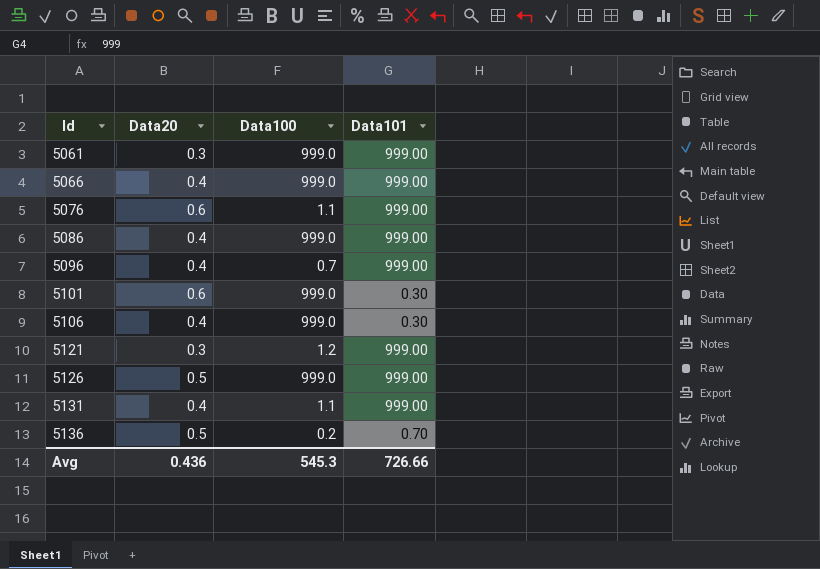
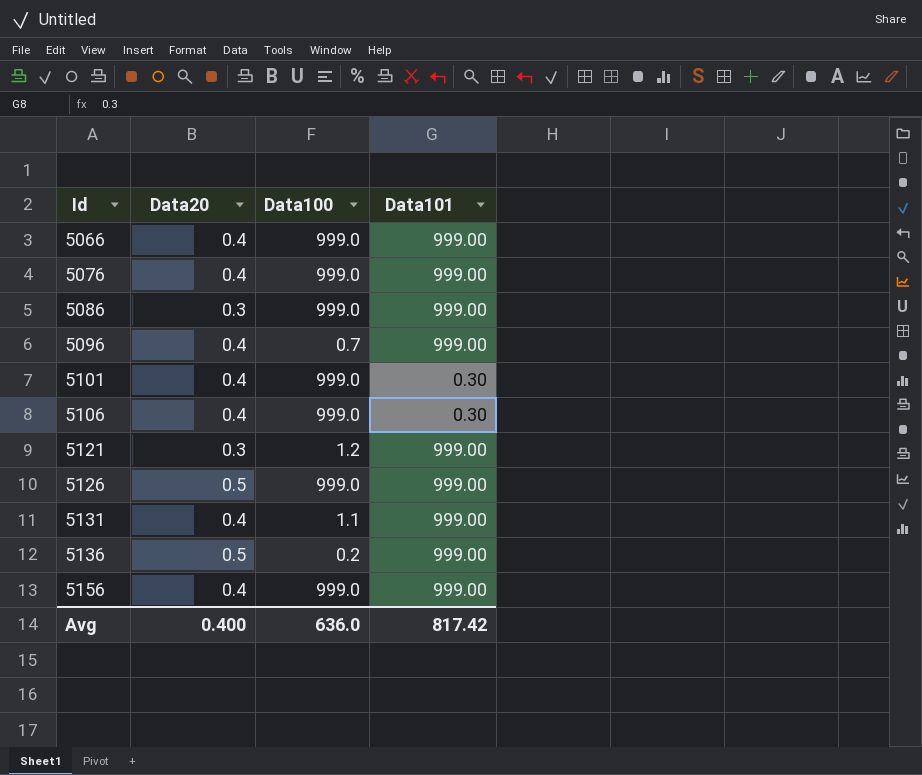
row 5061: 0.3 | 999.0 | 999.00 -> none
5076 | Data20: 0.6 -> 0.4
5076 | Data100: 1.1 -> 999.0
5086 | Data20: 0.4 -> 0.3
5101 | Data20: 0.6 -> 0.4
5136 | Data101: 0.70 -> 999.00
row 5156: none -> 0.4 | 999.0 | 999.00
Avg | Data20: 0.436 -> 0.400
Avg | Data100: 545.3 -> 636.0
Avg | Data101: 726.66 -> 817.42

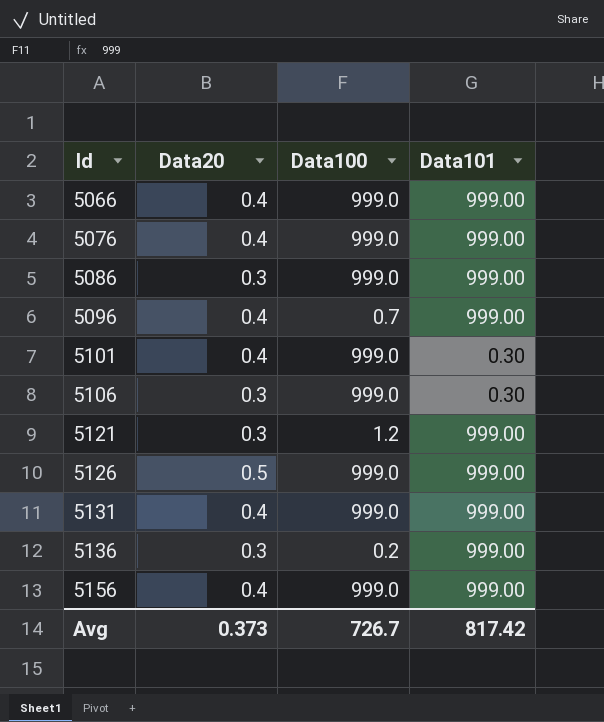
5106 | Data20: 0.4 -> 0.3
5131 | Data100: 1.1 -> 999.0
5136 | Data20: 0.5 -> 0.3
Avg | Data20: 0.400 -> 0.373
Avg | Data100: 636.0 -> 726.7

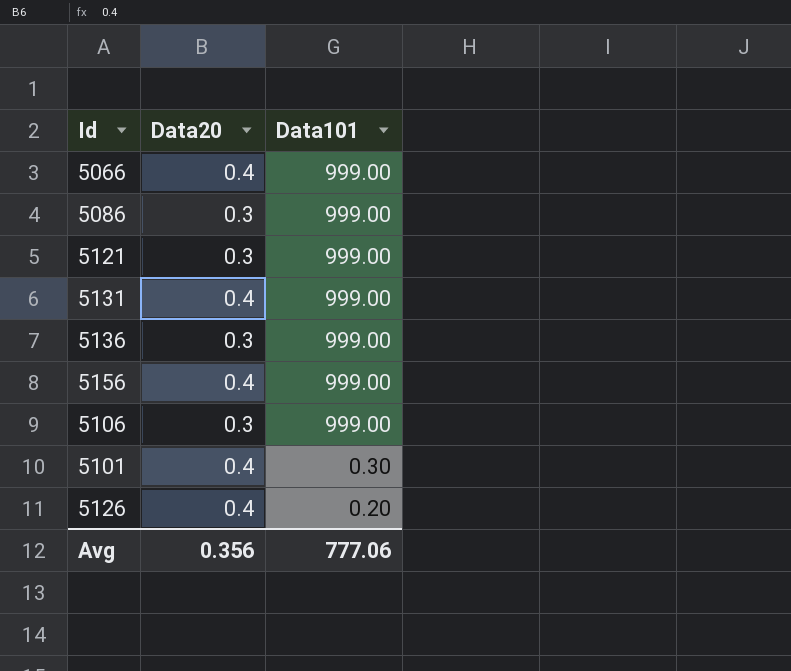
row order: Id ascending -> Data101 descending
column Data100 | position: 3 -> none
row 5076: 0.4 | 999.0 | 999.00 -> none
row 5096: 0.4 | 0.7 | 999.00 -> none
5106 | Data101: 0.30 -> 999.00
5126 | Data20: 0.5 -> 0.4
5126 | Data101: 999.00 -> 0.20
Avg | Data20: 0.373 -> 0.356
Avg | Data101: 817.42 -> 777.06

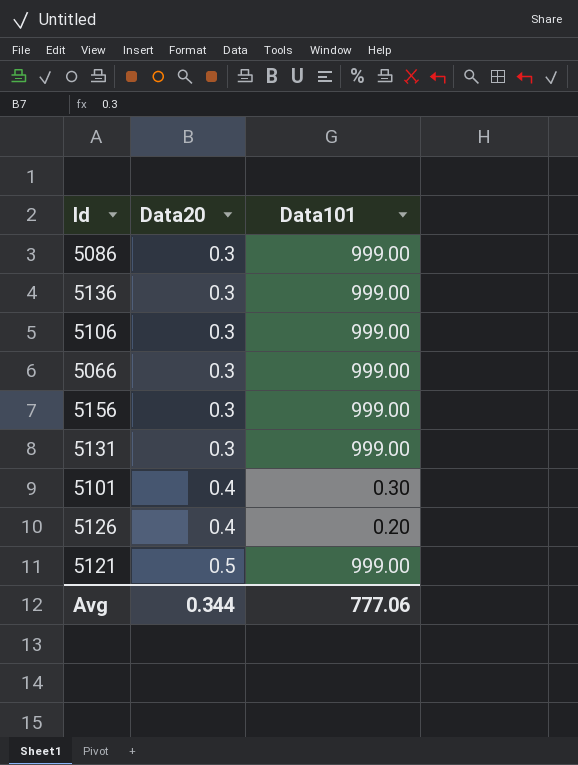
row order: Data101 descending -> Data20 ascending
5066 | Data20: 0.4 -> 0.3
5156 | Data20: 0.4 -> 0.3
5131 | Data20: 0.4 -> 0.3
5121 | Data20: 0.3 -> 0.5
Avg | Data20: 0.356 -> 0.344

